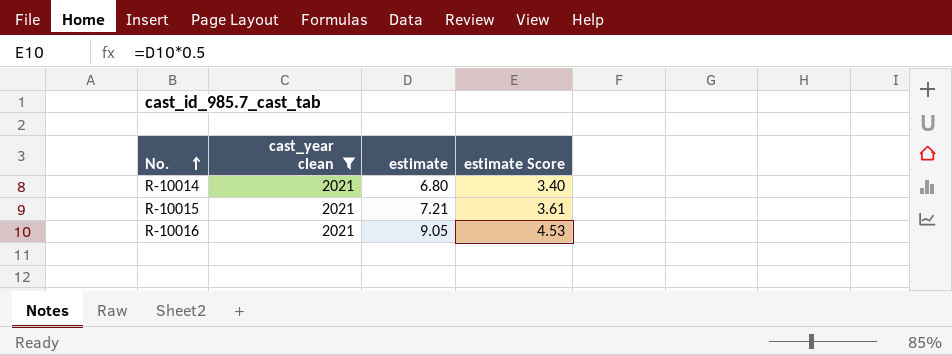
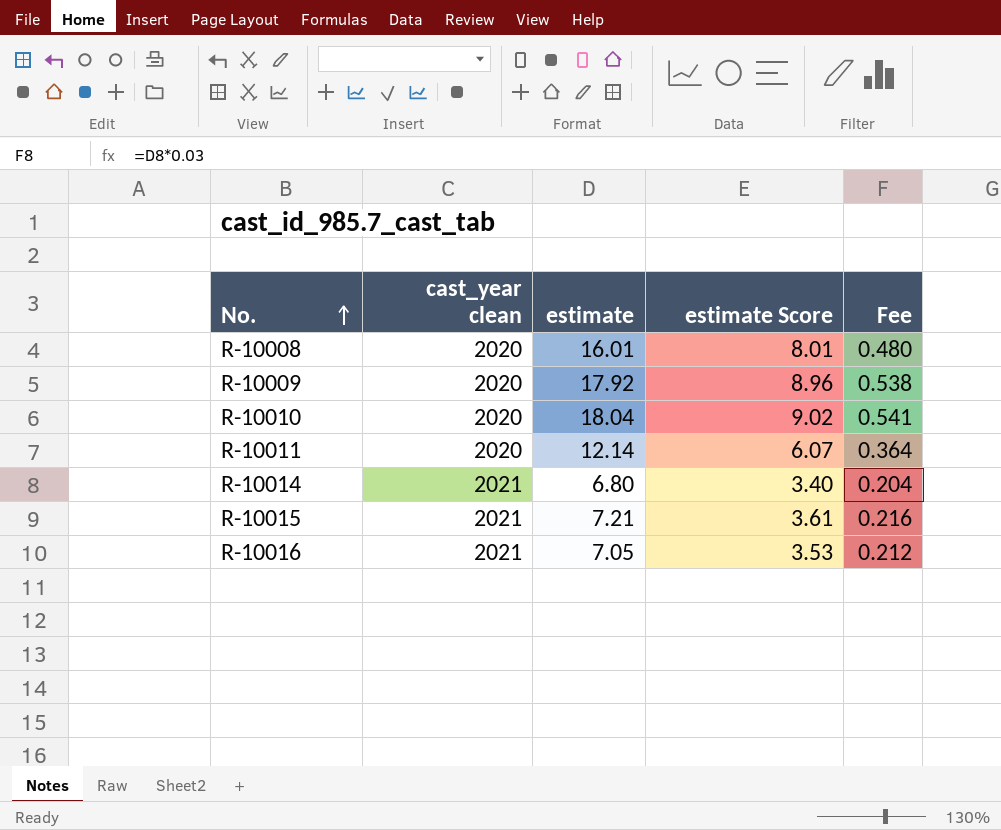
filter: cast_year clean = 2021 -> none
column Fee | formula: none -> [estimate] * 0.03
R-10016 | estimate: 9.05 -> 7.05
R-10016 | estimate Score: 4.53 -> 3.53

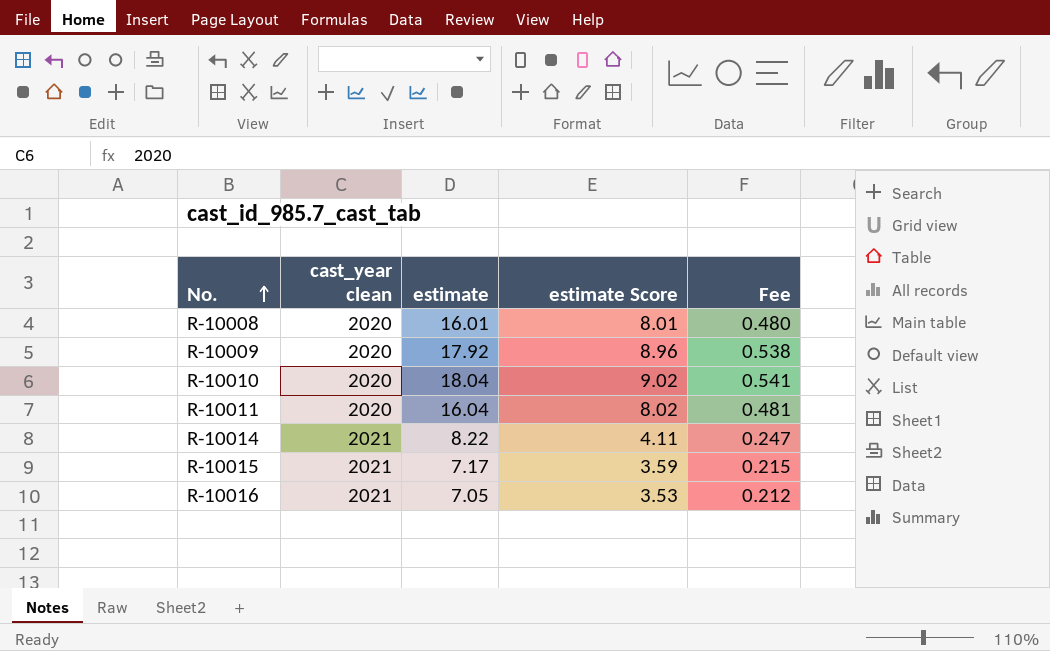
R-10011 | estimate: 12.14 -> 16.04
R-10011 | estimate Score: 6.07 -> 8.02
R-10011 | Fee: 0.364 -> 0.481
R-10014 | estimate: 6.80 -> 8.22
R-10014 | estimate Score: 3.40 -> 4.11
R-10014 | Fee: 0.204 -> 0.247
R-10015 | estimate: 7.21 -> 7.17
R-10015 | estimate Score: 3.61 -> 3.59
R-10015 | Fee: 0.216 -> 0.215

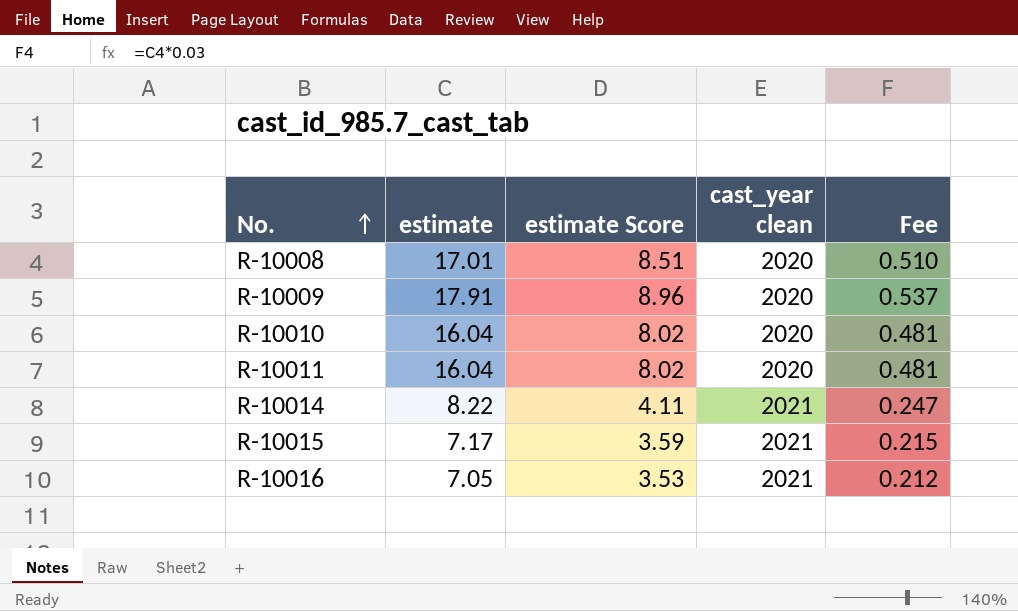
column cast_year clean | position: 2 -> 4
R-10008 | estimate: 16.01 -> 17.01
R-10008 | estimate Score: 8.01 -> 8.51
R-10008 | Fee: 0.480 -> 0.510
R-10009 | estimate: 17.92 -> 17.91
R-10009 | Fee: 0.538 -> 0.537
R-10010 | estimate: 18.04 -> 16.04
R-10010 | estimate Score: 9.02 -> 8.02
R-10010 | Fee: 0.541 -> 0.481

